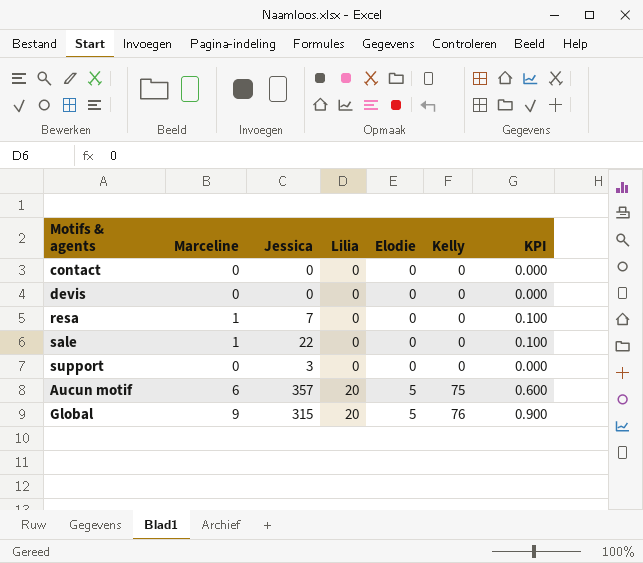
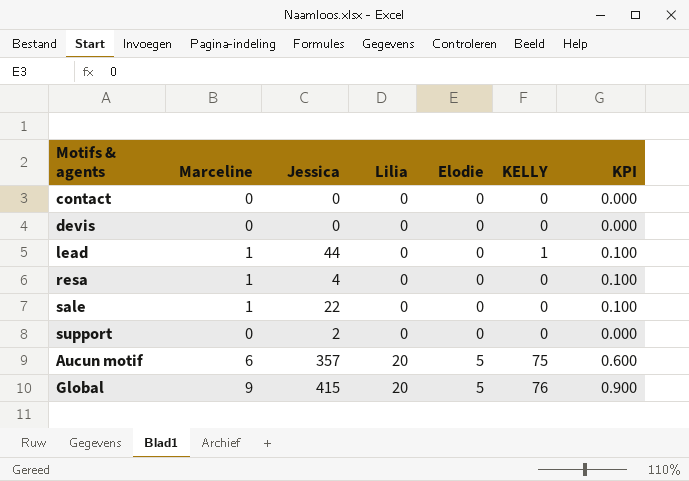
column name: Kelly -> KELLY
row lead: none -> 1 | 44 | 0 | 0 | 1 | 0.100
resa | Jessica: 7 -> 4
support | Jessica: 3 -> 2
Global | Jessica: 315 -> 415

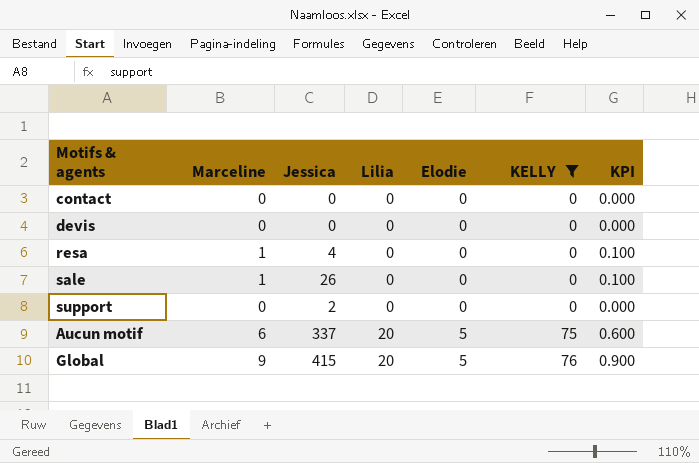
filter: none -> KELLY != 1
sale | Jessica: 22 -> 26
Aucun motif | Jessica: 357 -> 337

